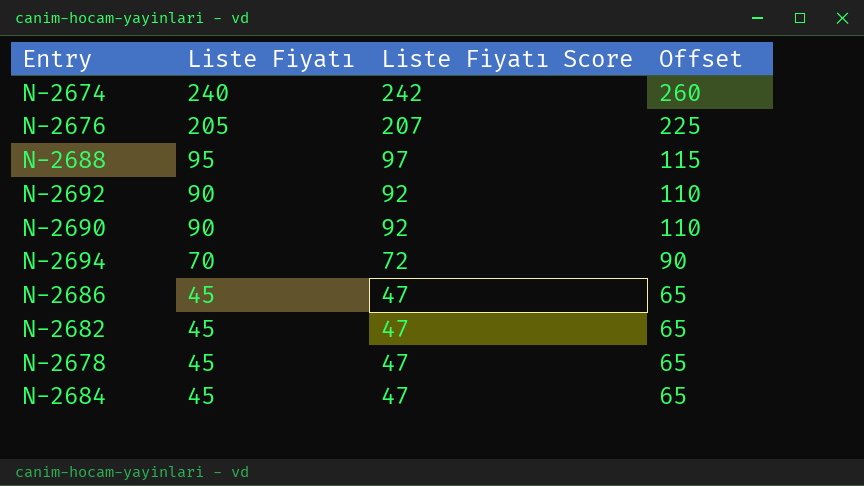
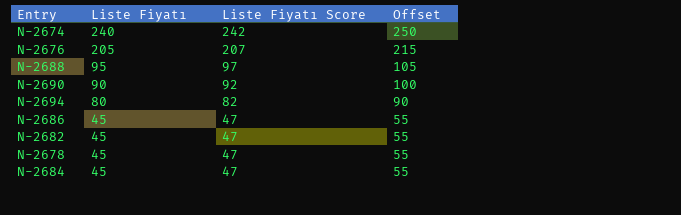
column Offset | formula: [Liste Fiyatı] + 20 -> [Liste Fiyatı] + 10
row N-2692: 90 | 92 | 110 -> none
N-2694 | Liste Fiyatı: 70 -> 80
N-2694 | Liste Fiyatı Score: 72 -> 82

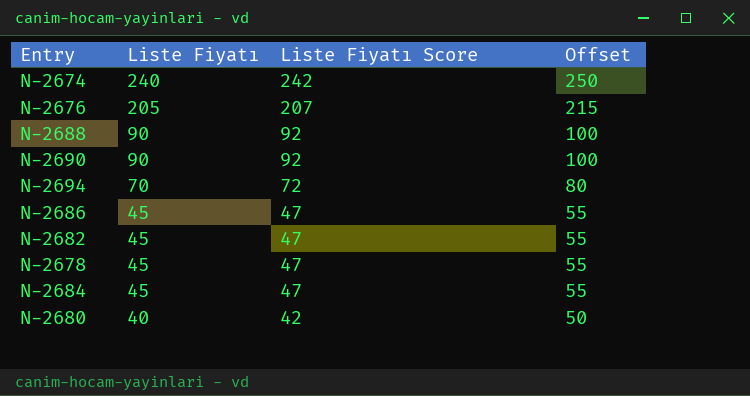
N-2688 | Liste Fiyatı: 95 -> 90
N-2688 | Liste Fiyatı Score: 97 -> 92
N-2688 | Offset: 105 -> 100
N-2694 | Liste Fiyatı: 80 -> 70
N-2694 | Liste Fiyatı Score: 82 -> 72
N-2694 | Offset: 90 -> 80
row N-2680: none -> 40 | 42 | 50

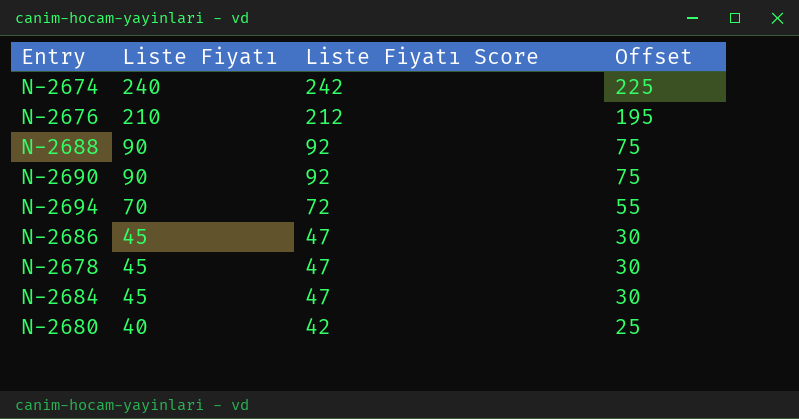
column Offset | formula: [Liste Fiyatı] + 10 -> [Liste Fiyatı] - 15
row N-2682: 45 | 47 | 55 -> none
N-2676 | Liste Fiyatı: 205 -> 210
N-2676 | Liste Fiyatı Score: 207 -> 212

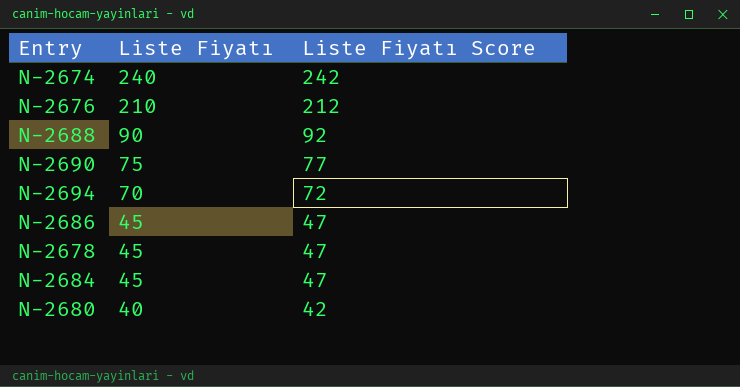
column Offset | formula: [Liste Fiyatı] - 15 -> none
N-2690 | Liste Fiyatı: 90 -> 75
N-2690 | Liste Fiyatı Score: 92 -> 77

